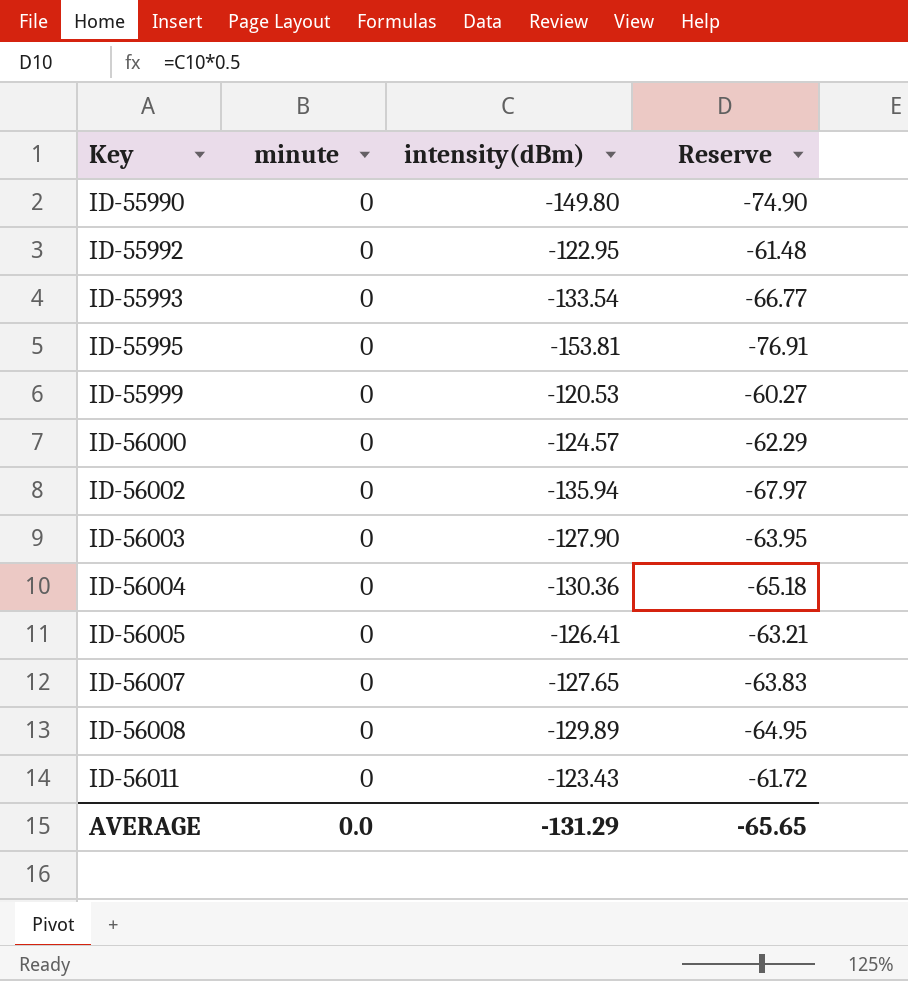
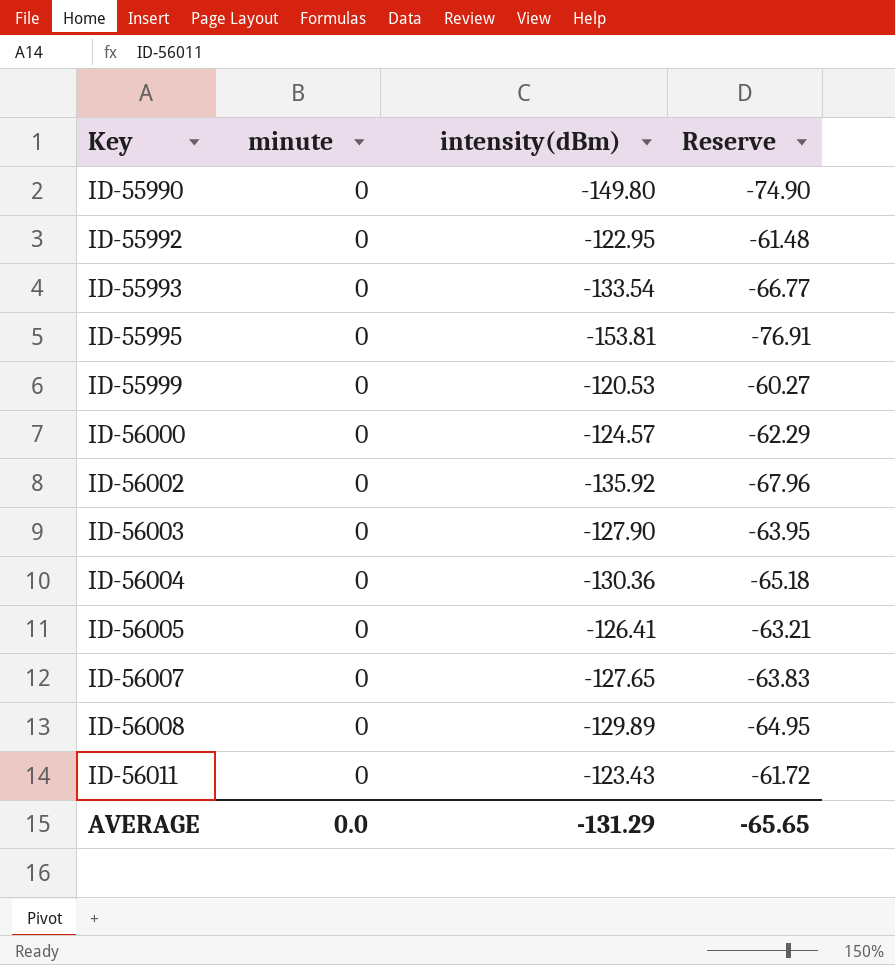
ID-56002 | intensity(dBm): -135.94 -> -135.92
ID-56002 | Reserve: -67.97 -> -67.96

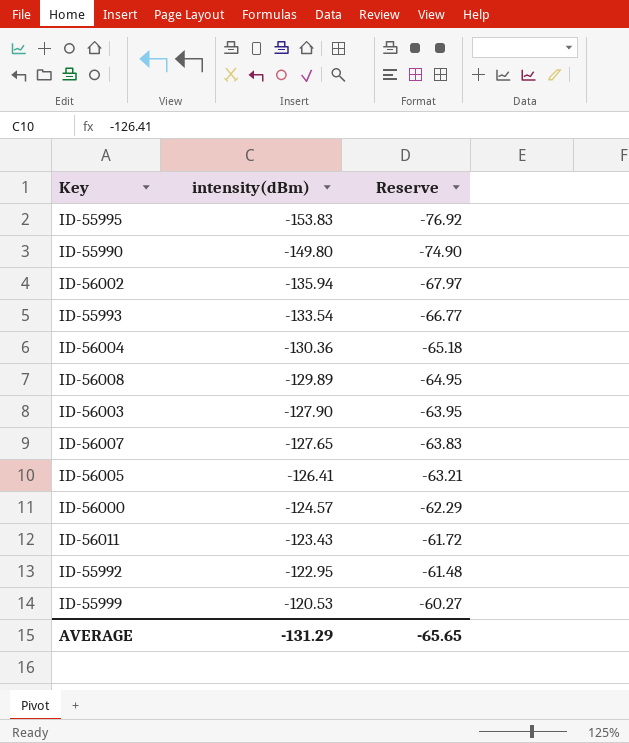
row order: Key ascending -> intensity(dBm) ascending
column minute | position: 2 -> none
ID-55995 | intensity(dBm): -153.81 -> -153.83
ID-55995 | Reserve: -76.91 -> -76.92
ID-56002 | intensity(dBm): -135.92 -> -135.94
ID-56002 | Reserve: -67.96 -> -67.97

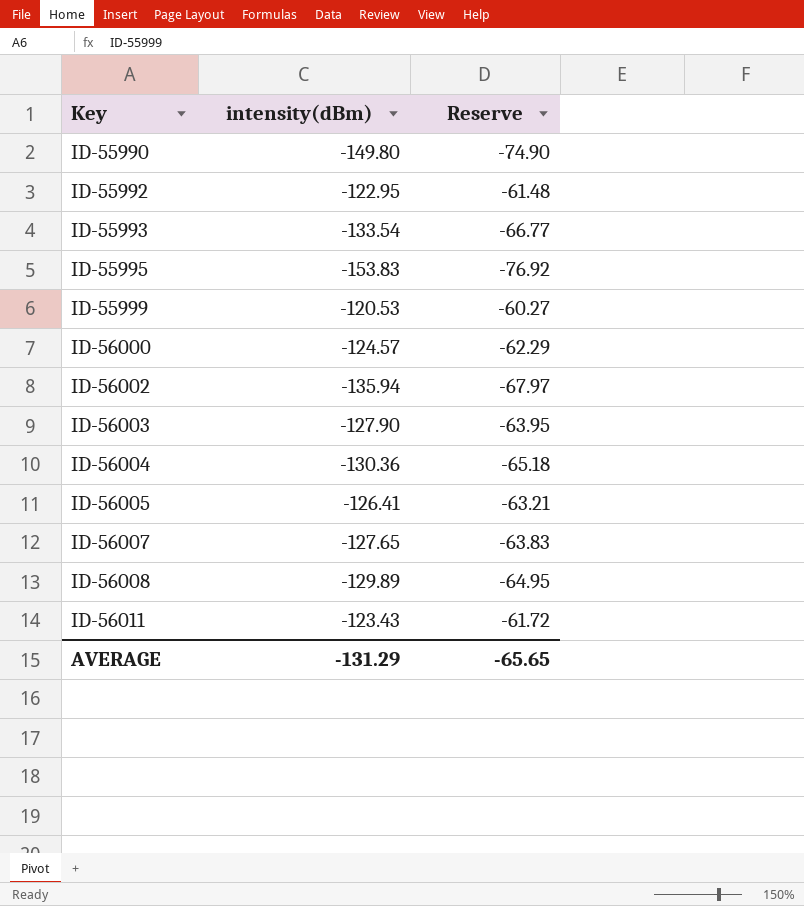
row order: intensity(dBm) ascending -> Key ascending

